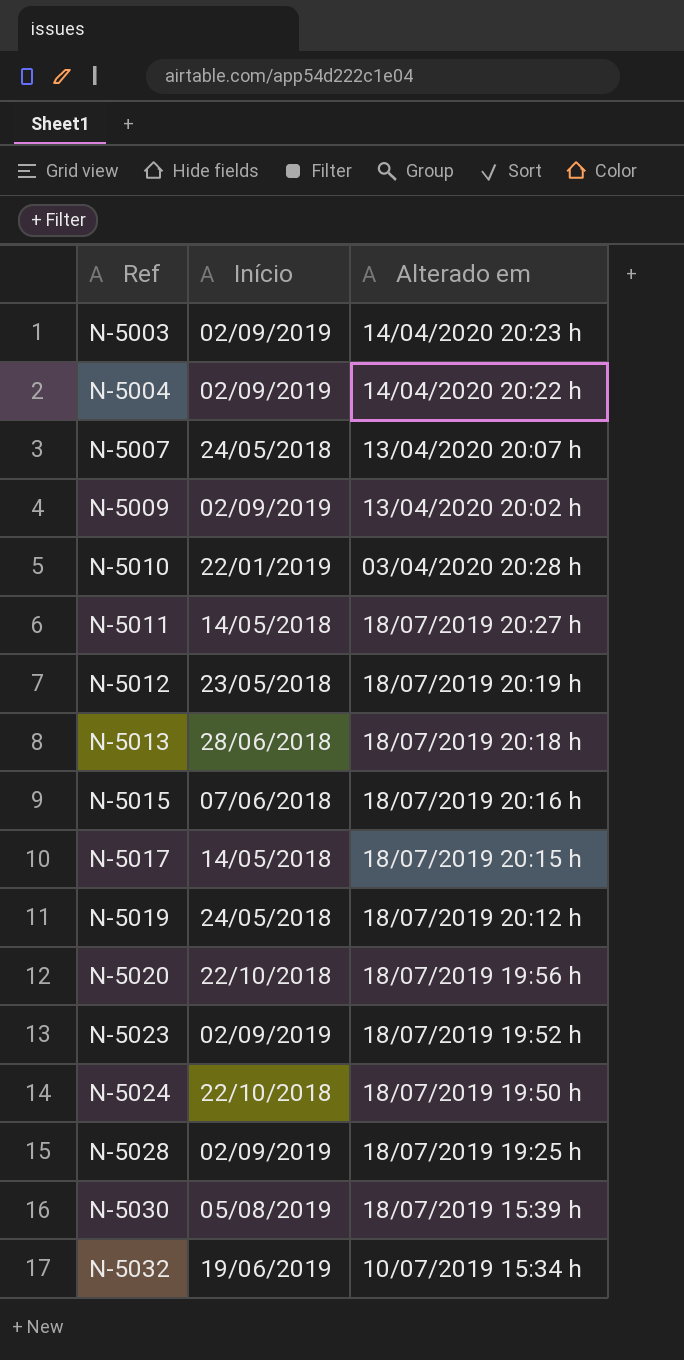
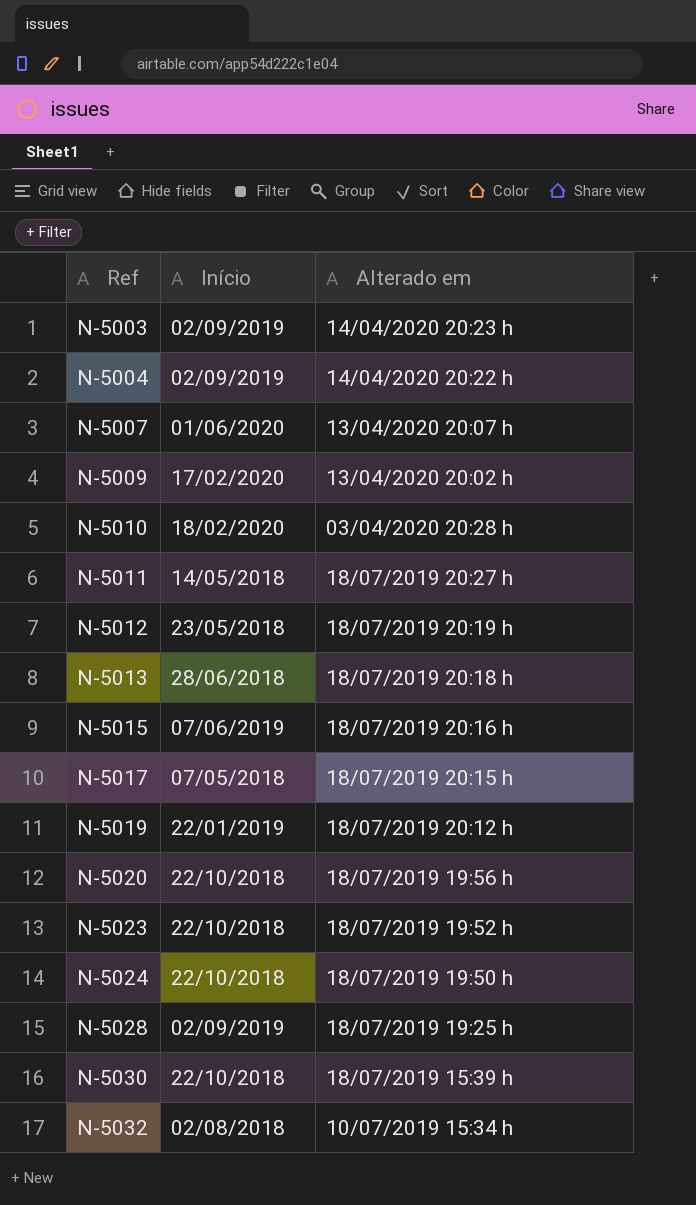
N-5007 | Início: 24/05/2018 -> 01/06/2020
N-5009 | Início: 02/09/2019 -> 17/02/2020
N-5010 | Início: 22/01/2019 -> 18/02/2020
N-5015 | Início: 07/06/2018 -> 07/06/2019
N-5017 | Início: 14/05/2018 -> 07/05/2018
N-5019 | Início: 24/05/2018 -> 22/01/2019
N-5023 | Início: 02/09/2019 -> 22/10/2018
N-5030 | Início: 05/08/2019 -> 22/10/2018
N-5032 | Início: 19/06/2019 -> 02/08/2018

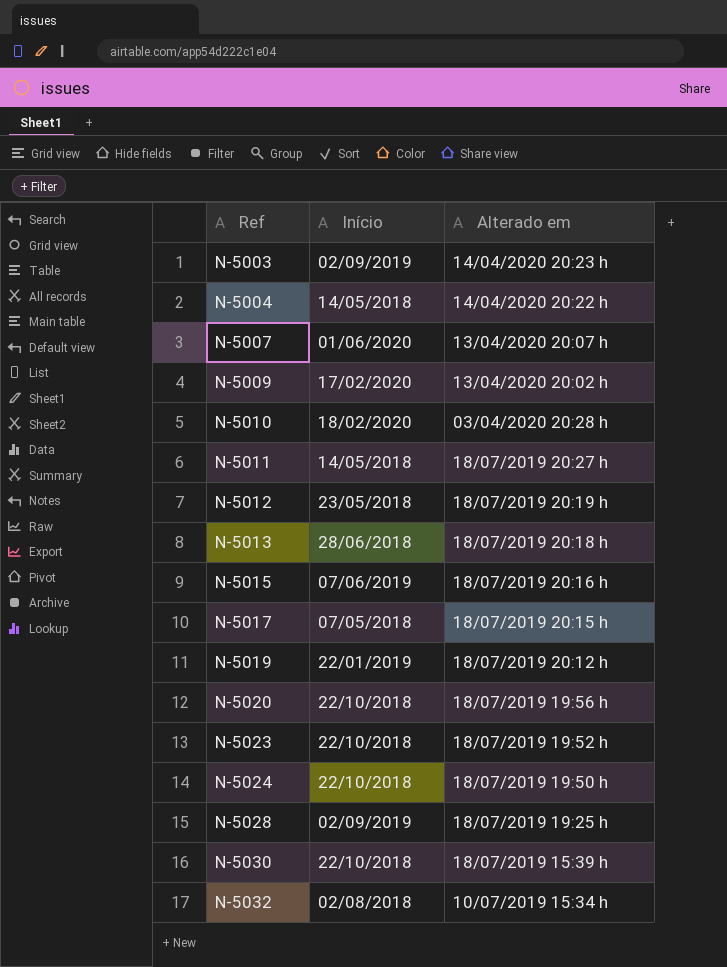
N-5004 | Início: 02/09/2019 -> 14/05/2018

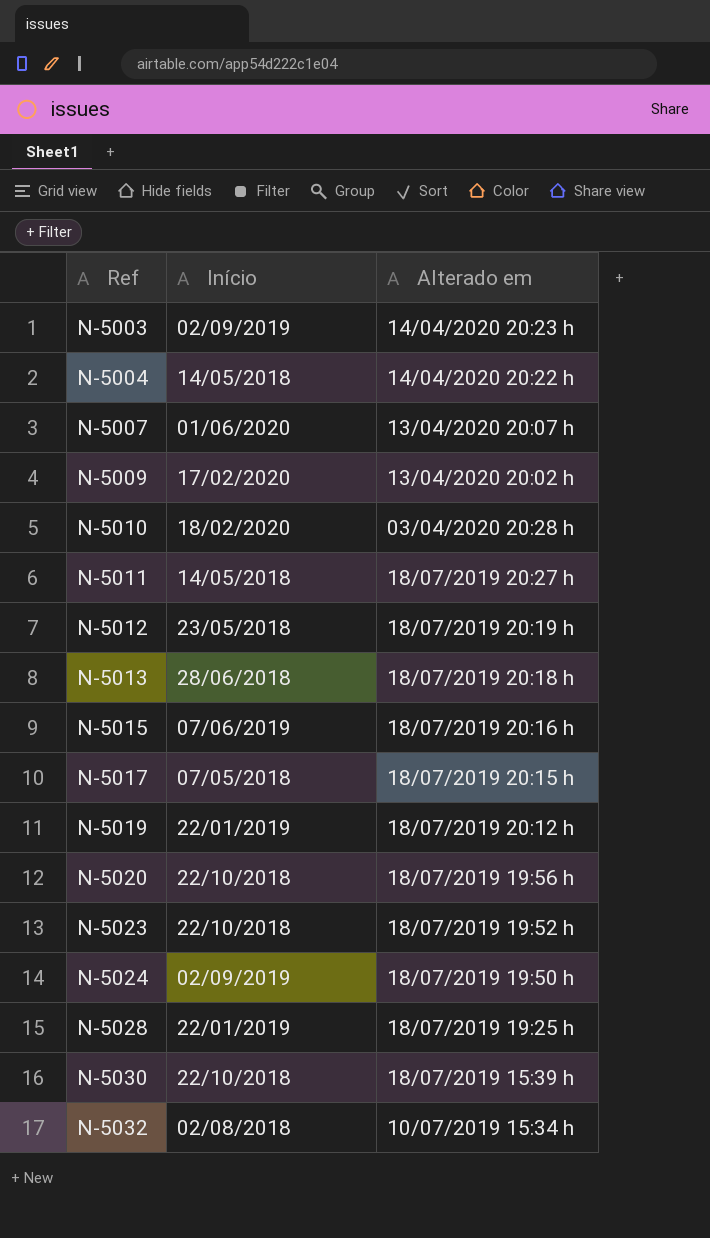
N-5024 | Início: 22/10/2018 -> 02/09/2019
N-5028 | Início: 02/09/2019 -> 22/01/2019

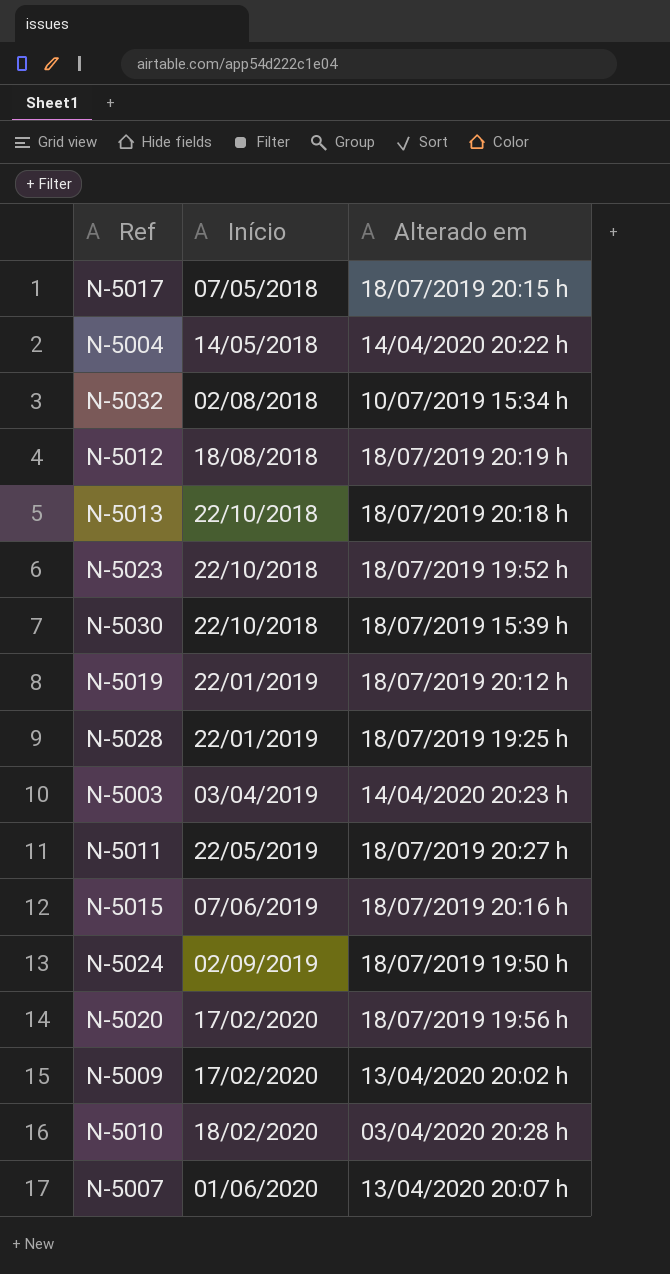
row order: Ref ascending -> Início ascending
N-5012 | Início: 23/05/2018 -> 18/08/2018
N-5013 | Início: 28/06/2018 -> 22/10/2018
N-5003 | Início: 02/09/2019 -> 03/04/2019
N-5011 | Início: 14/05/2018 -> 22/05/2019
N-5020 | Início: 22/10/2018 -> 17/02/2020

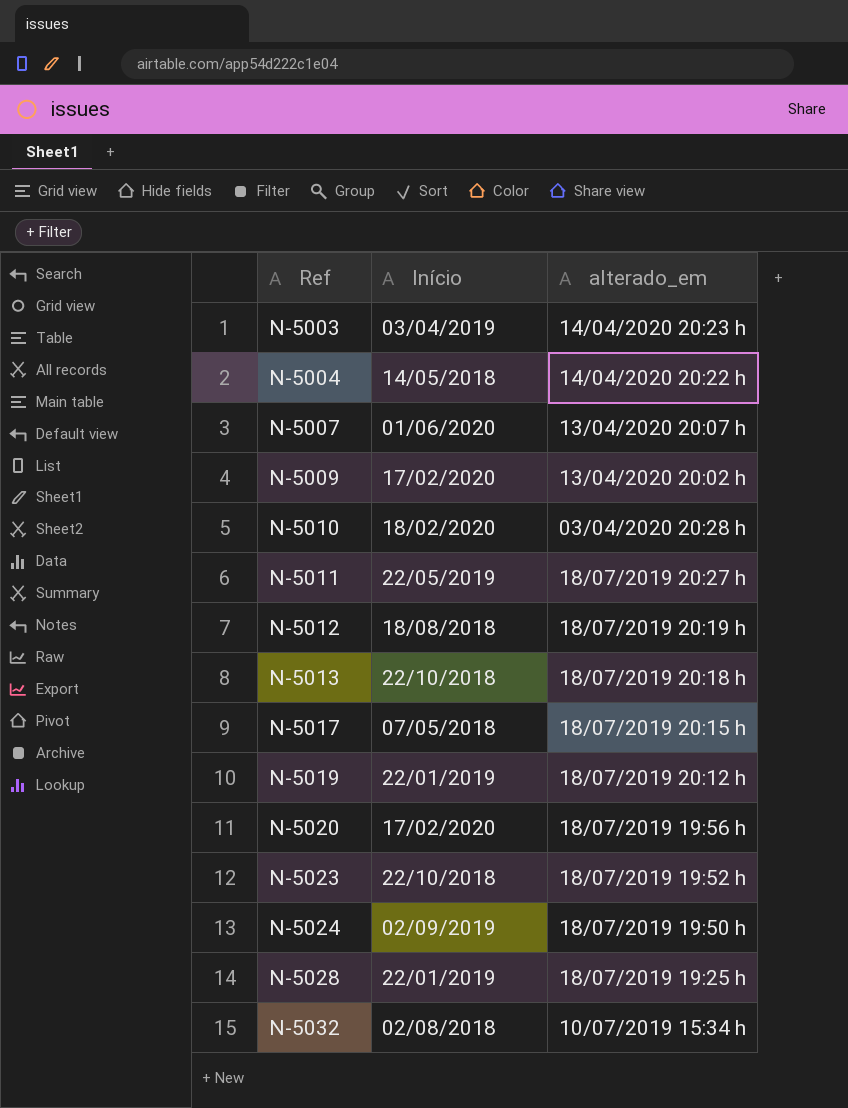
row order: Início ascending -> Ref ascending
column name: Alterado em -> alterado_em
row N-5030: 22/10/2018 | 18/07/2019 15:39 h -> none
row N-5015: 07/06/2019 | 18/07/2019 20:16 h -> none

